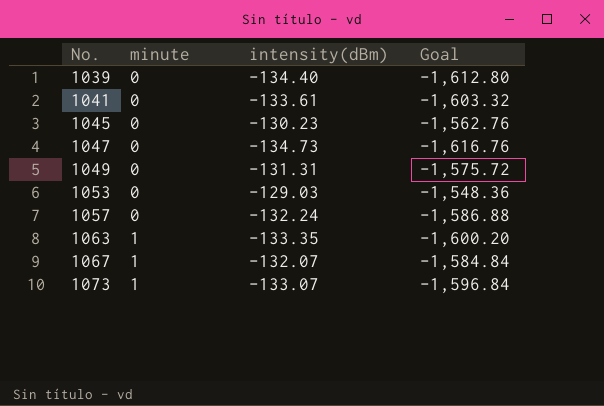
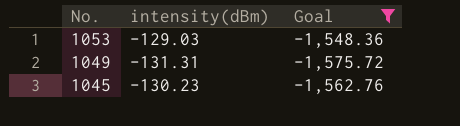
filter: none -> Goal >= -1,575.72
row order: No. ascending -> No. descending
column minute | position: 2 -> none

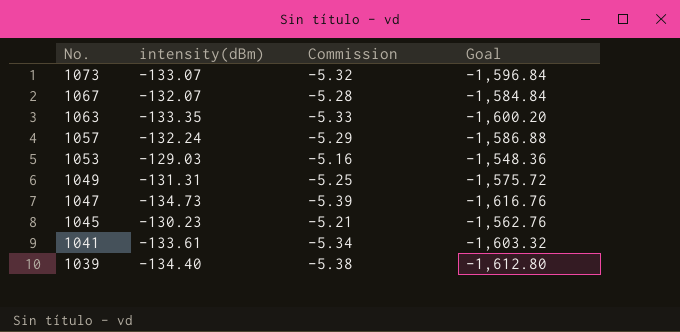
filter: Goal >= -1,575.72 -> none
column Commission | formula: none -> [intensity(dBm)] * 0.04

